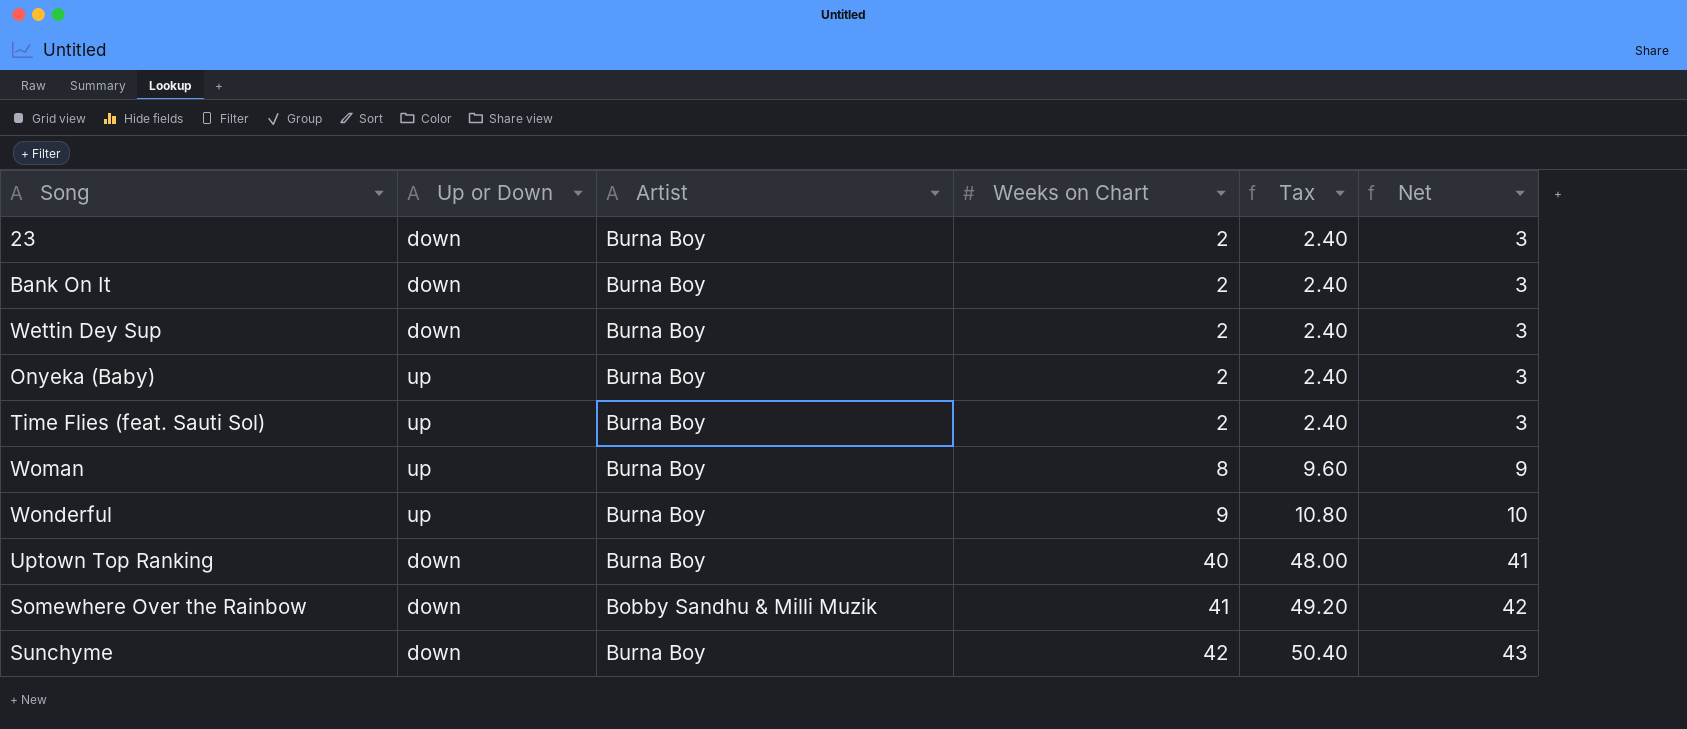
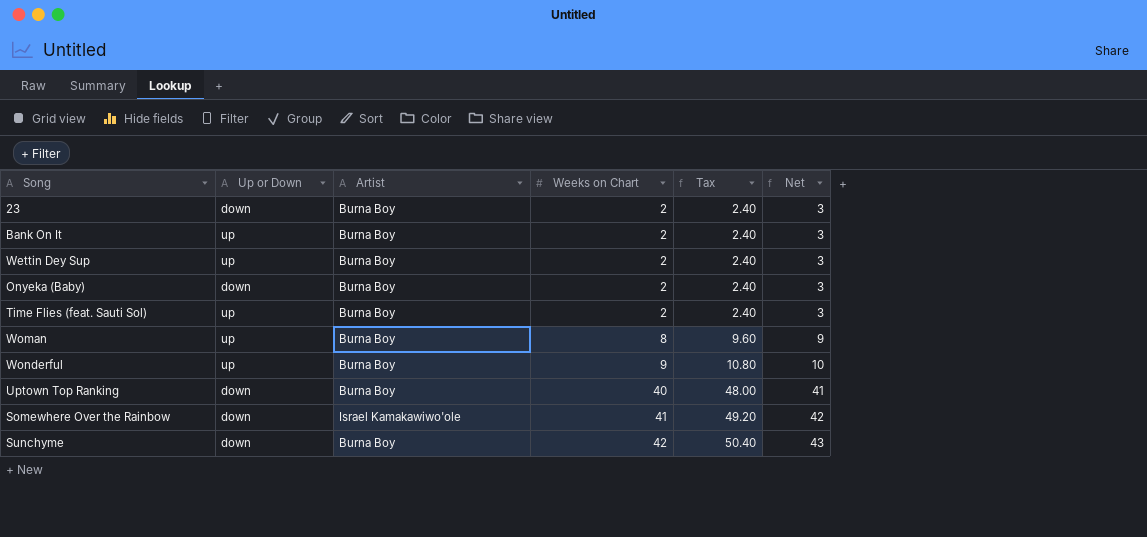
Bank On It | Up or Down: down -> up
Wettin Dey Sup | Up or Down: down -> up
Onyeka (Baby) | Up or Down: up -> down
Somewhere Over the Rainbow | Artist: Bobby Sandhu & Milli Muzik -> Israel Kamakawiwo'ole

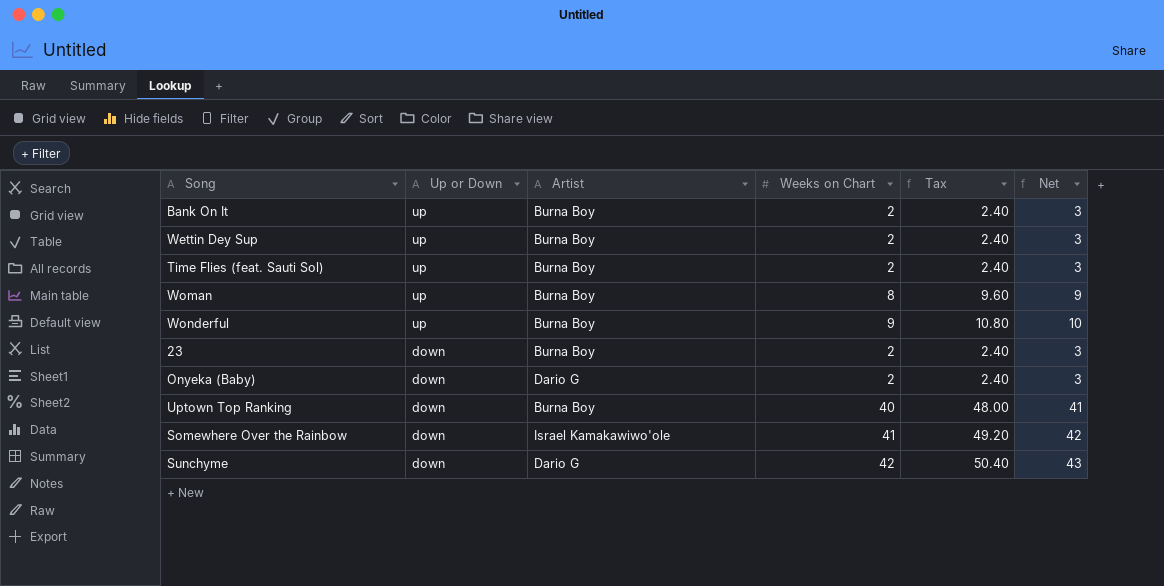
row order: Weeks on Chart ascending -> Up or Down descending
Onyeka (Baby) | Artist: Burna Boy -> Dario G
Sunchyme | Artist: Burna Boy -> Dario G

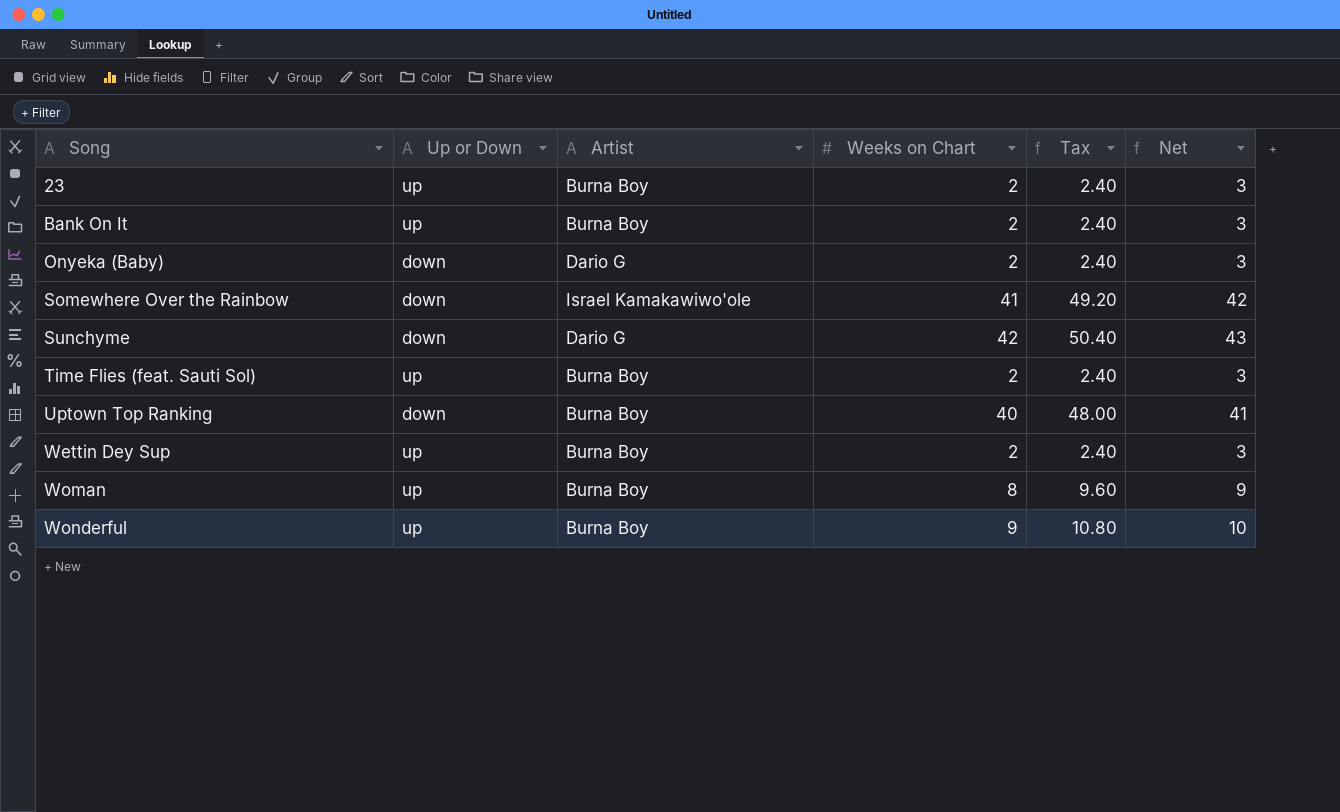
row order: Up or Down descending -> Song ascending
23 | Up or Down: down -> up

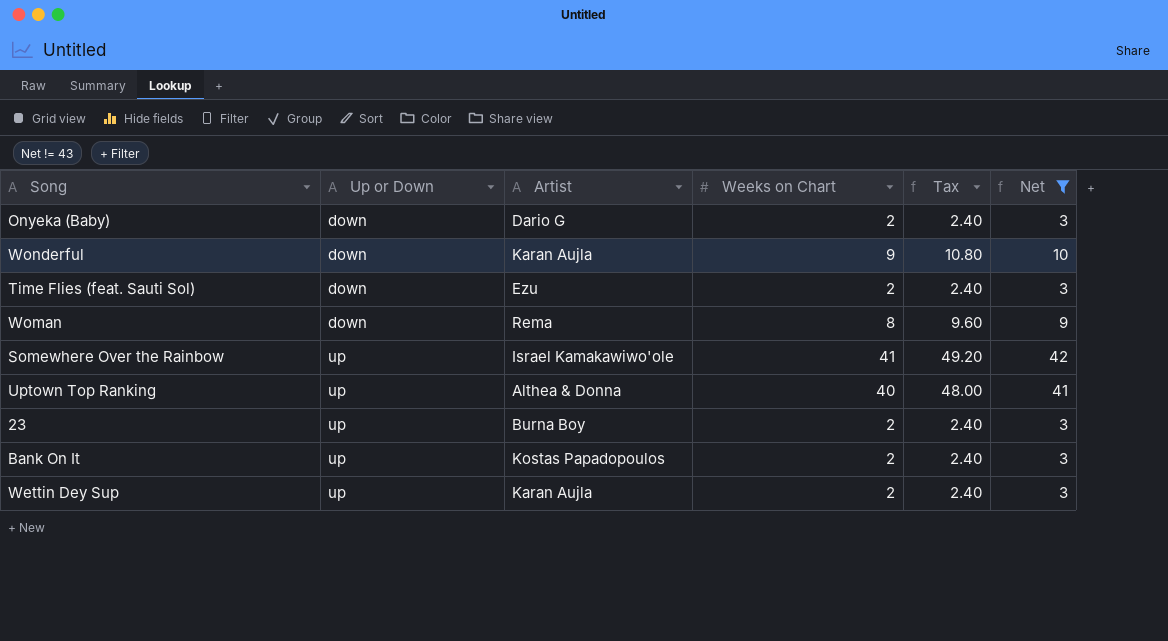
filter: none -> Net != 43
row order: Song ascending -> Up or Down ascending
Wonderful | Up or Down: up -> down
Wonderful | Artist: Burna Boy -> Karan Aujla
Time Flies (feat. Sauti Sol) | Up or Down: up -> down
Time Flies (feat. Sauti Sol) | Artist: Burna Boy -> Ezu
Woman | Up or Down: up -> down
Woman | Artist: Burna Boy -> Rema
Somewhere Over the Rainbow | Up or Down: down -> up
Uptown Top Ranking | Up or Down: down -> up
Uptown Top Ranking | Artist: Burna Boy -> Althea & Donna
Bank On It | Artist: Burna Boy -> Kostas Papadopoulos
Wettin Dey Sup | Artist: Burna Boy -> Karan Aujla

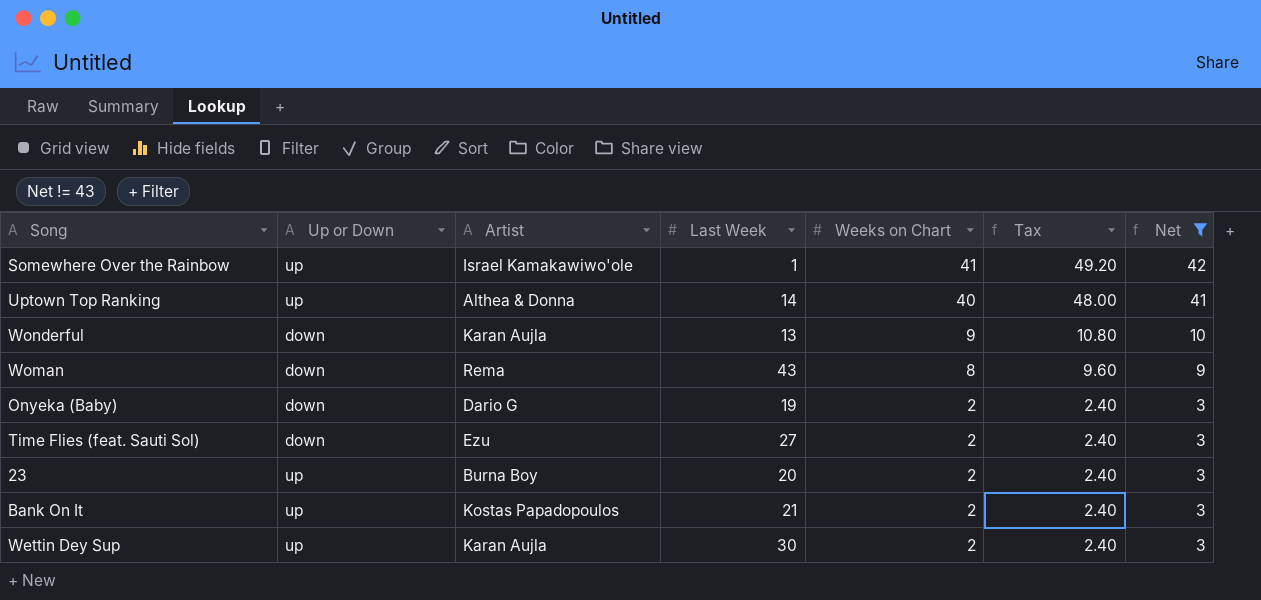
row order: Up or Down ascending -> Weeks on Chart descending
column Last Week | position: none -> 4

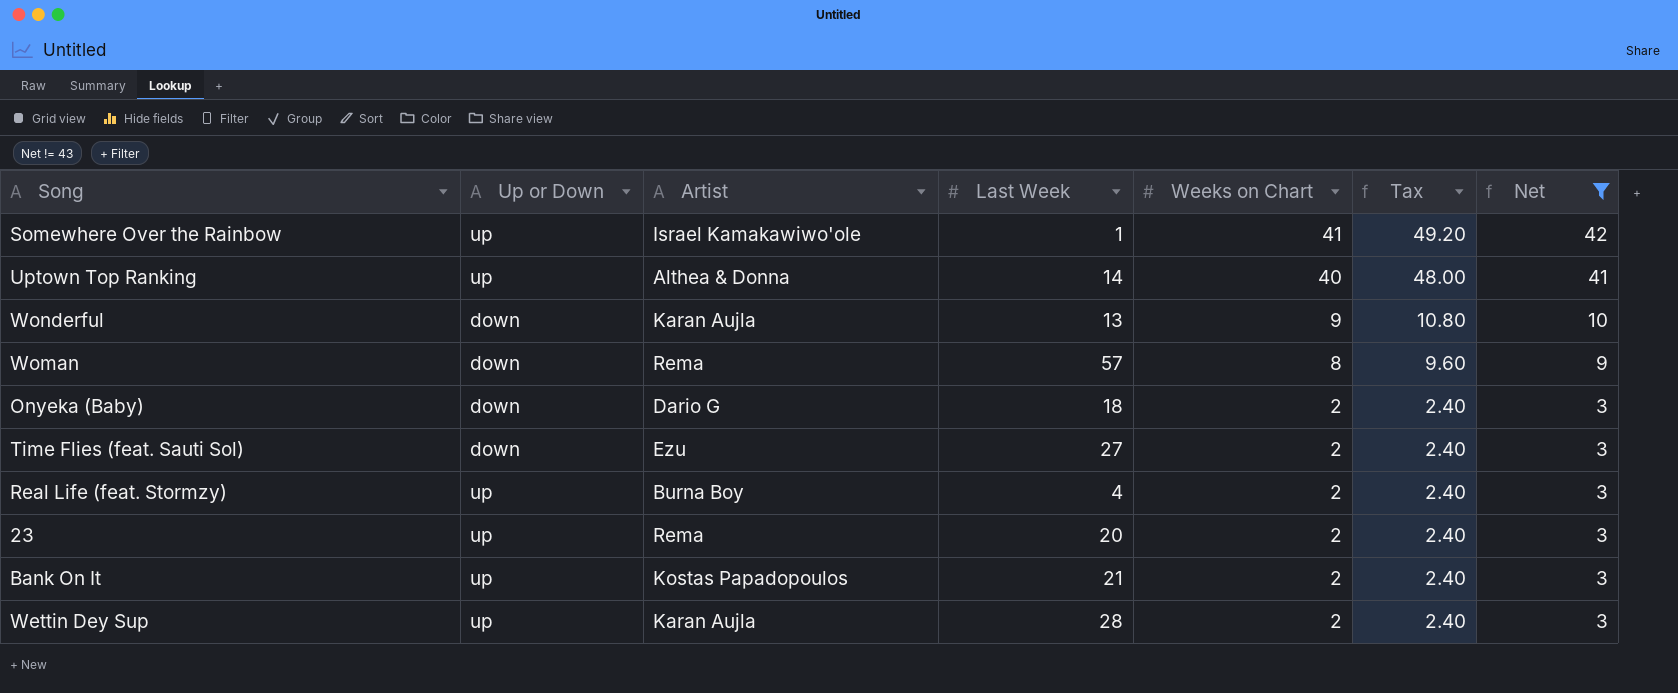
Woman | Last Week: 43 -> 57
Onyeka (Baby) | Last Week: 19 -> 18
row Real Life (feat. Stormzy): none -> up | Burna Boy | 4 | 2 | 2.40 | 3
23 | Artist: Burna Boy -> Rema
Wettin Dey Sup | Last Week: 30 -> 28

